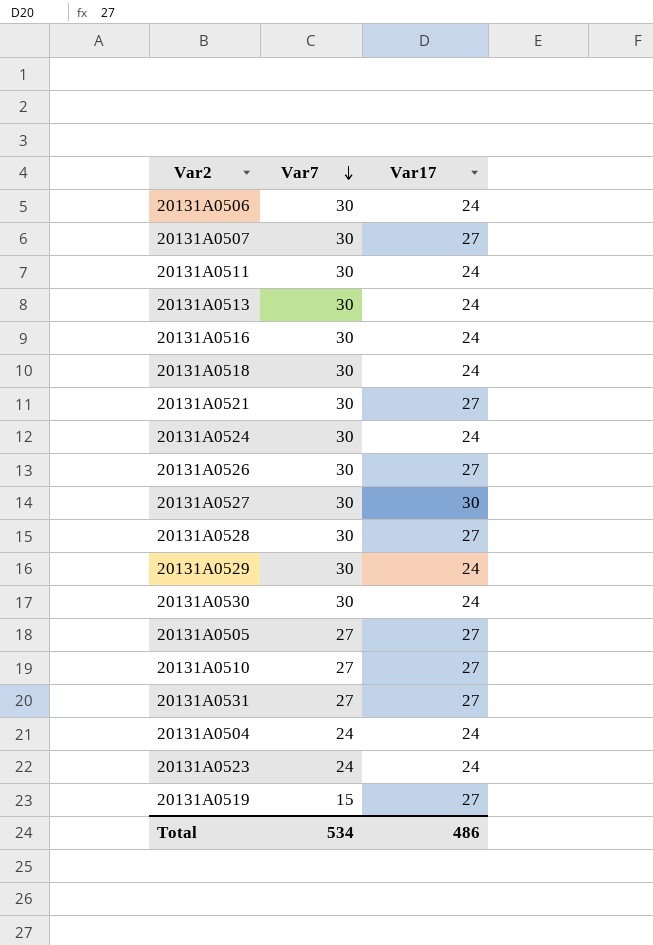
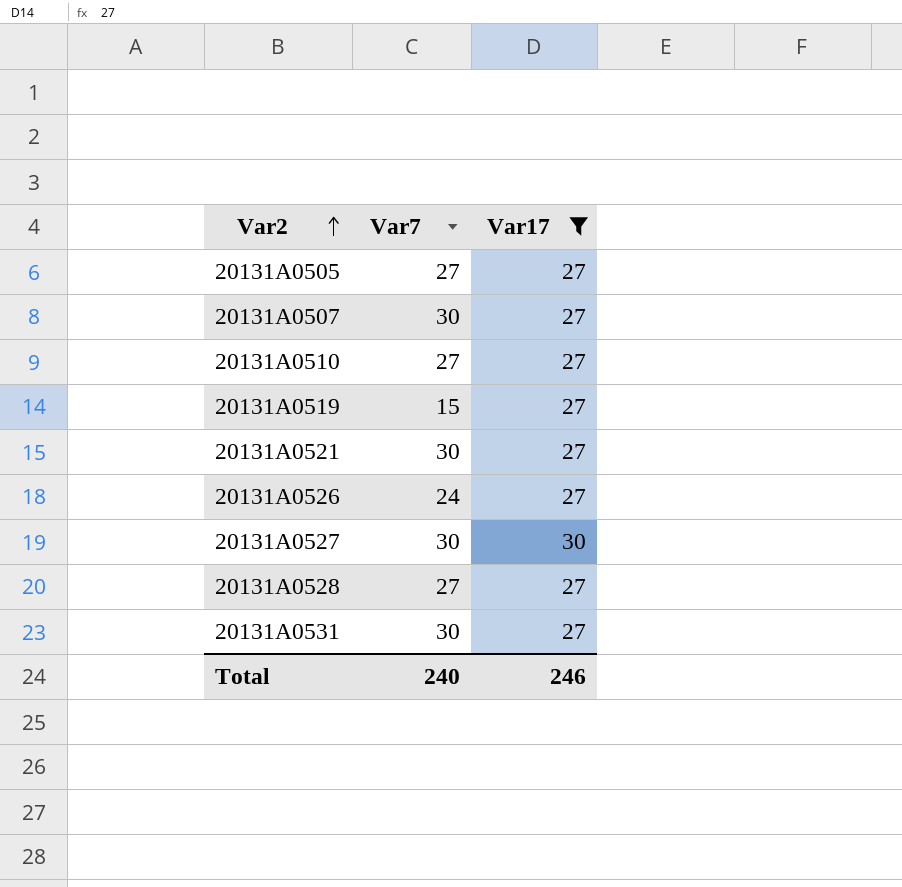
filter: none -> Var17 != 24
row order: Var7 descending -> Var2 ascending
20131A0526 | Var7: 30 -> 24
20131A0528 | Var7: 30 -> 27
20131A0531 | Var7: 27 -> 30
Total | Var7: 534 -> 240
Total | Var17: 486 -> 246

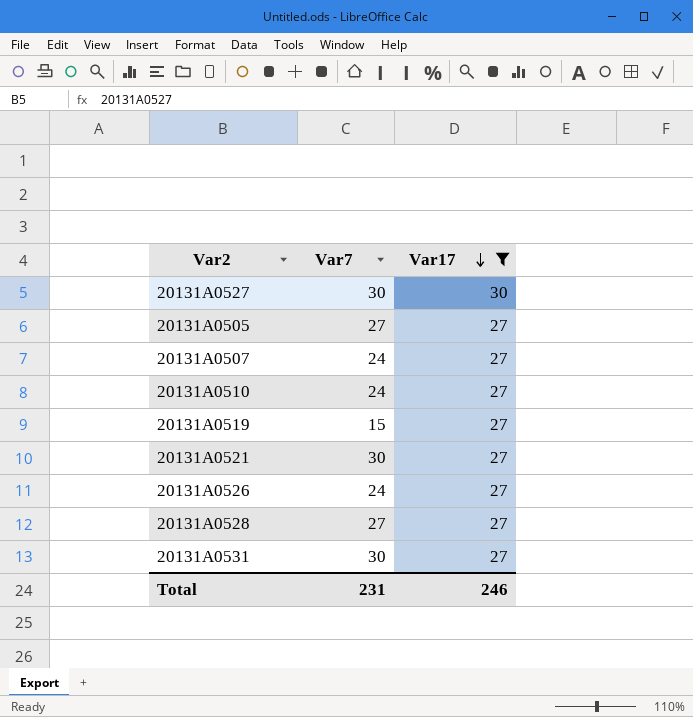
row order: Var2 ascending -> Var17 descending
20131A0507 | Var7: 30 -> 24
20131A0510 | Var7: 27 -> 24
Total | Var7: 240 -> 231

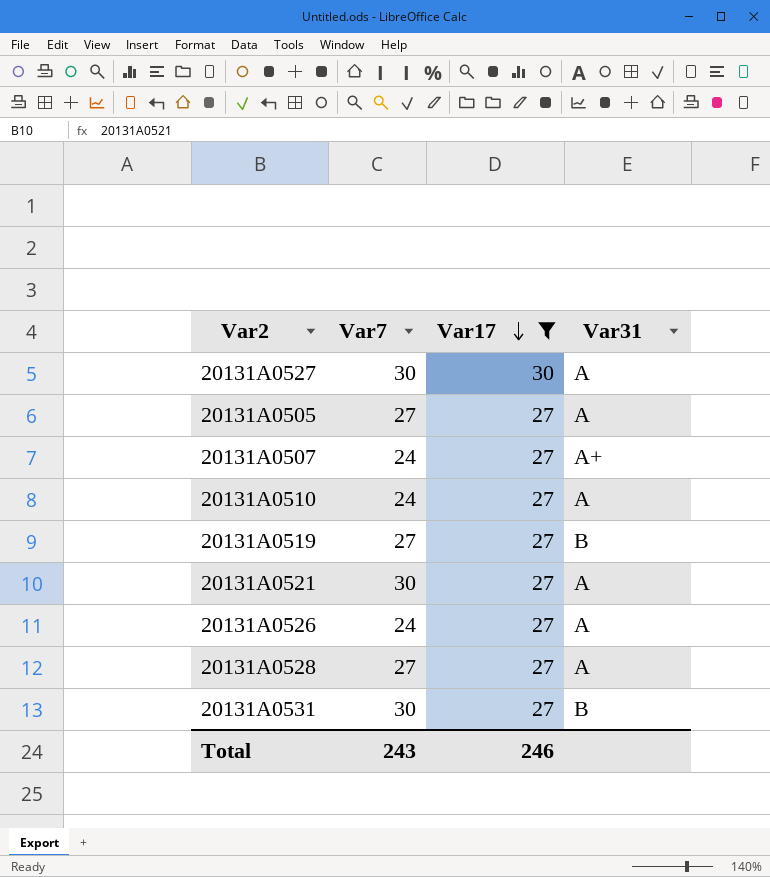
column Var31 | position: none -> 4
20131A0519 | Var7: 15 -> 27
Total | Var7: 231 -> 243

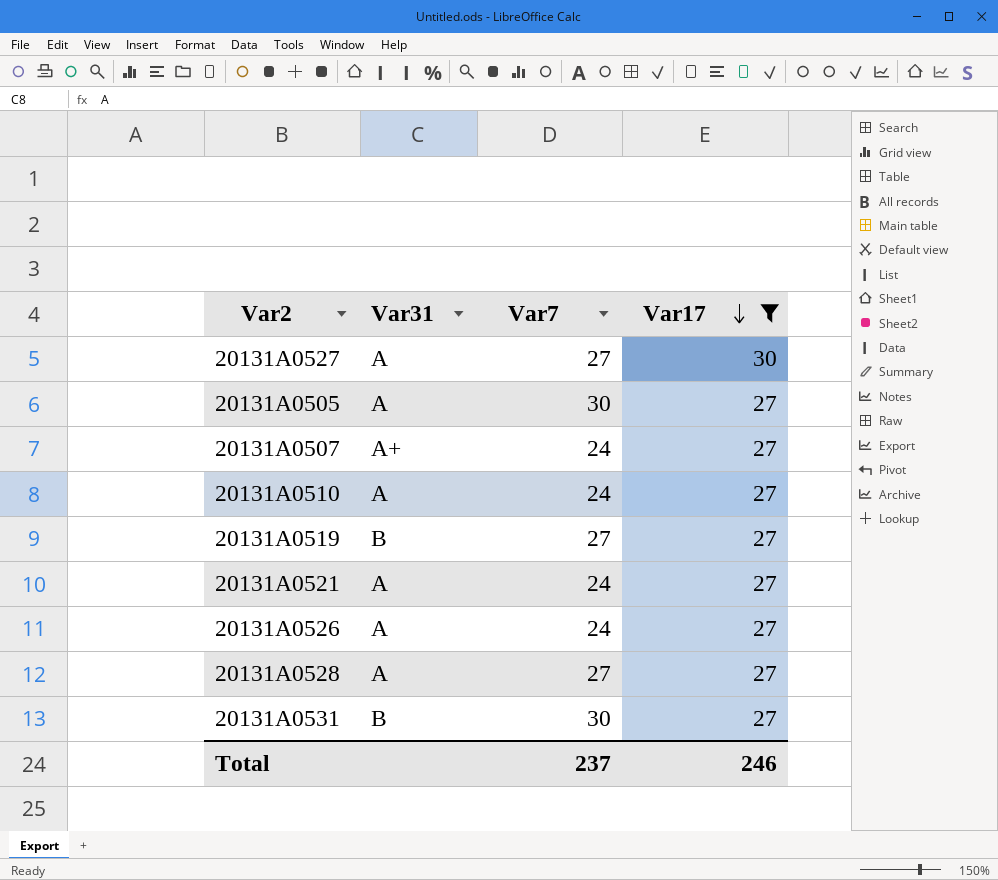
column Var31 | position: 4 -> 2
20131A0527 | Var7: 30 -> 27
20131A0505 | Var7: 27 -> 30
20131A0521 | Var7: 30 -> 24
Total | Var7: 243 -> 237

